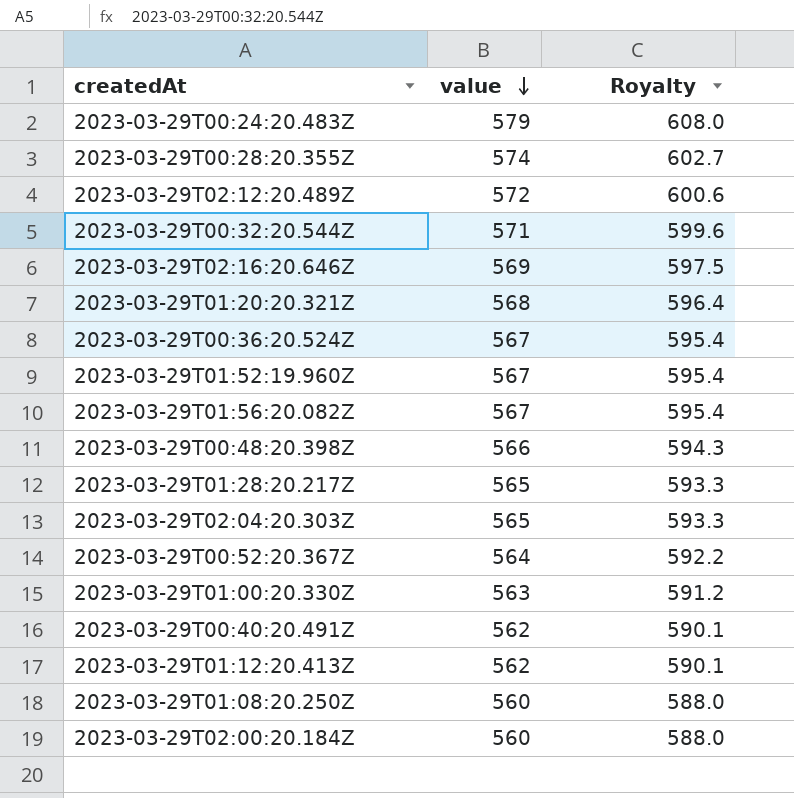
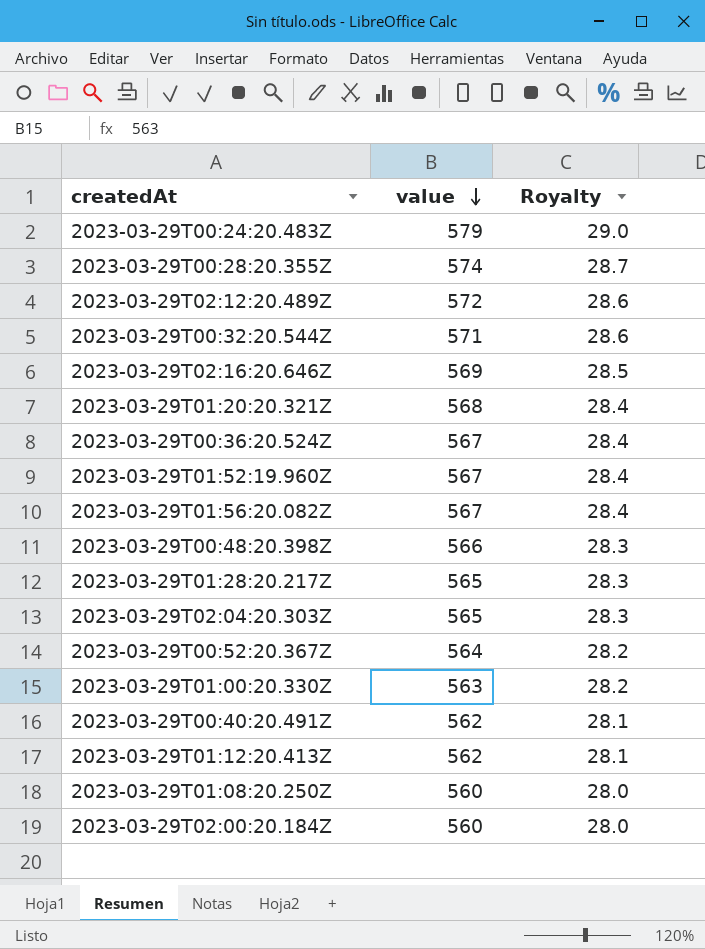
column Royalty | formula: [value] * 1.05 -> [value] * 0.05

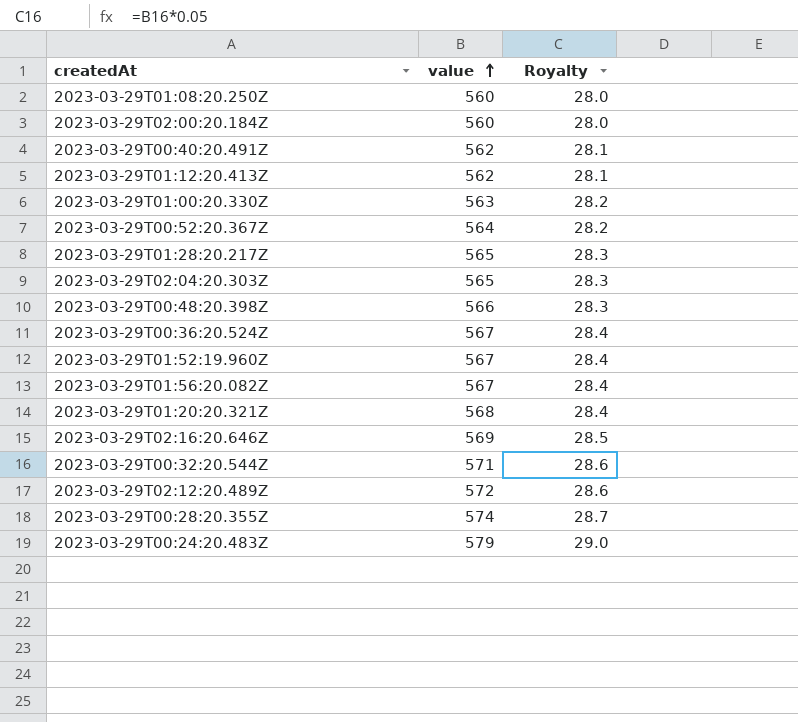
row order: value descending -> value ascending

